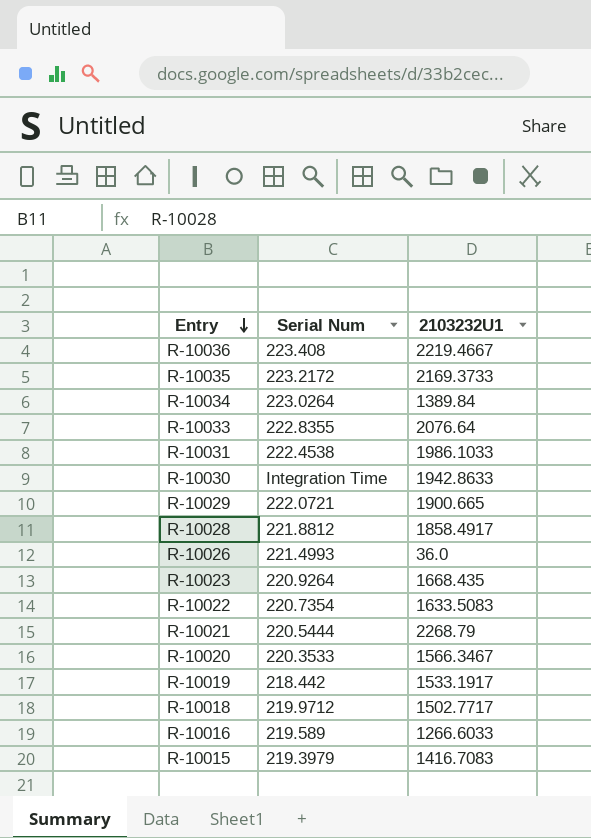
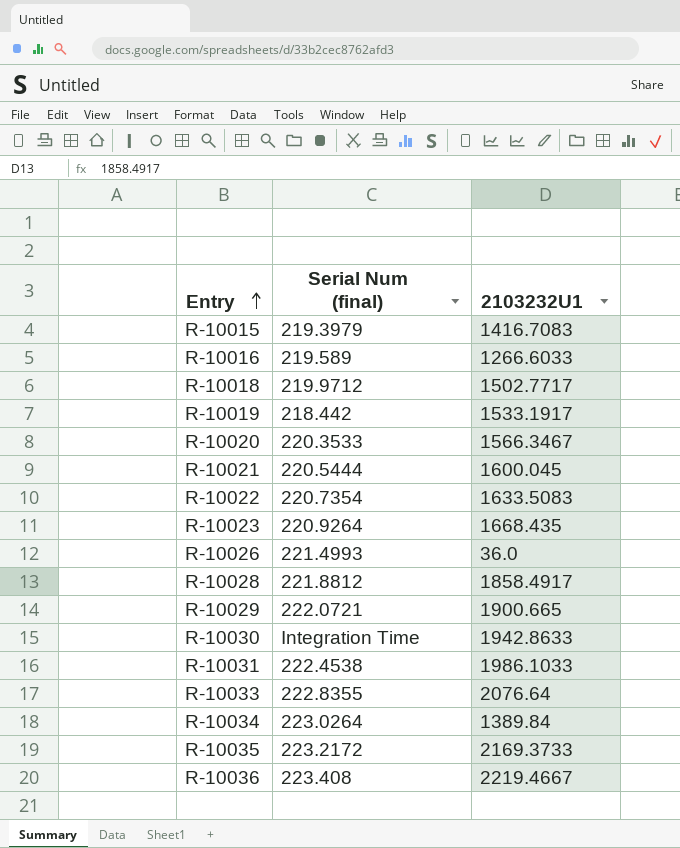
row order: Entry descending -> Entry ascending
column name: Serial Num -> Serial Num (final)
R-10021 | 2103232U1: 2268.79 -> 1600.045

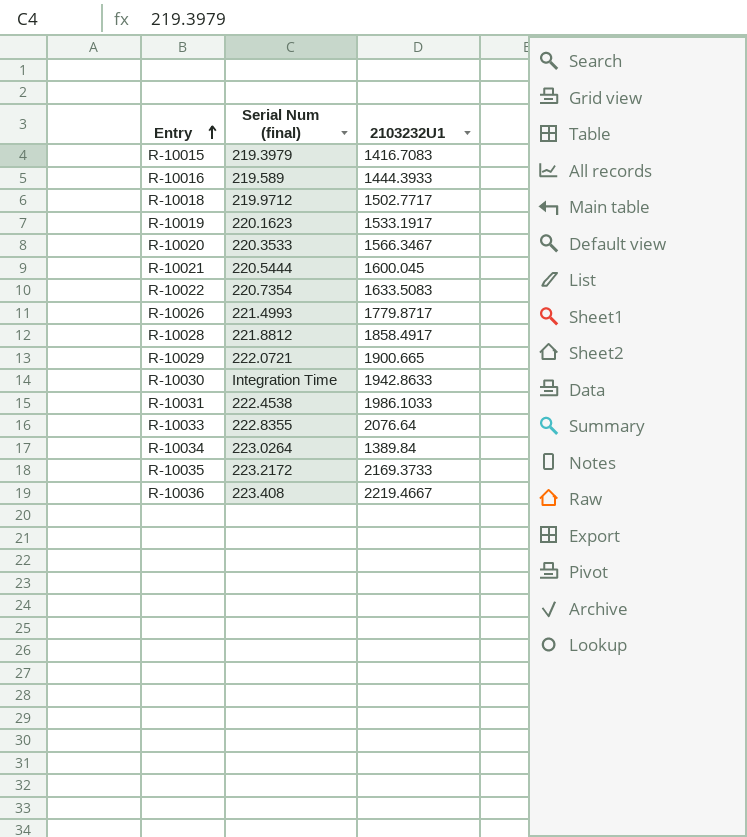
row R-10023: 220.9264 | 1668.435 -> none
R-10016 | 2103232U1: 1266.6033 -> 1444.3933
R-10019 | Serial Num (final): 218.442 -> 220.1623
R-10026 | 2103232U1: 36.0 -> 1779.8717

